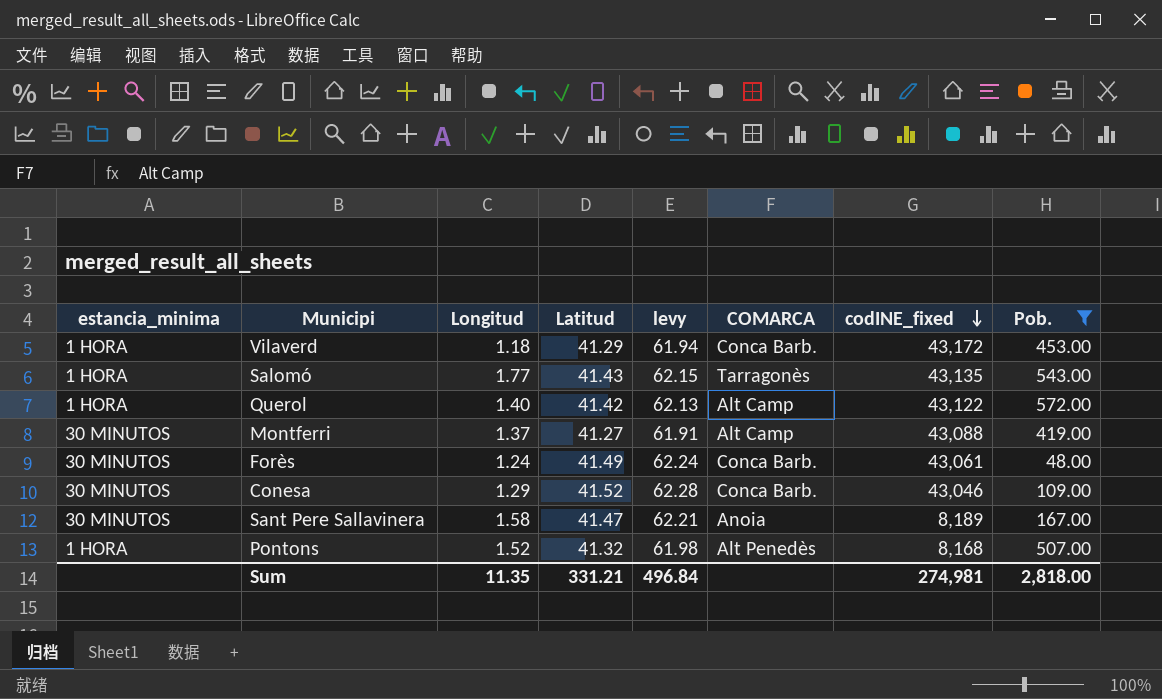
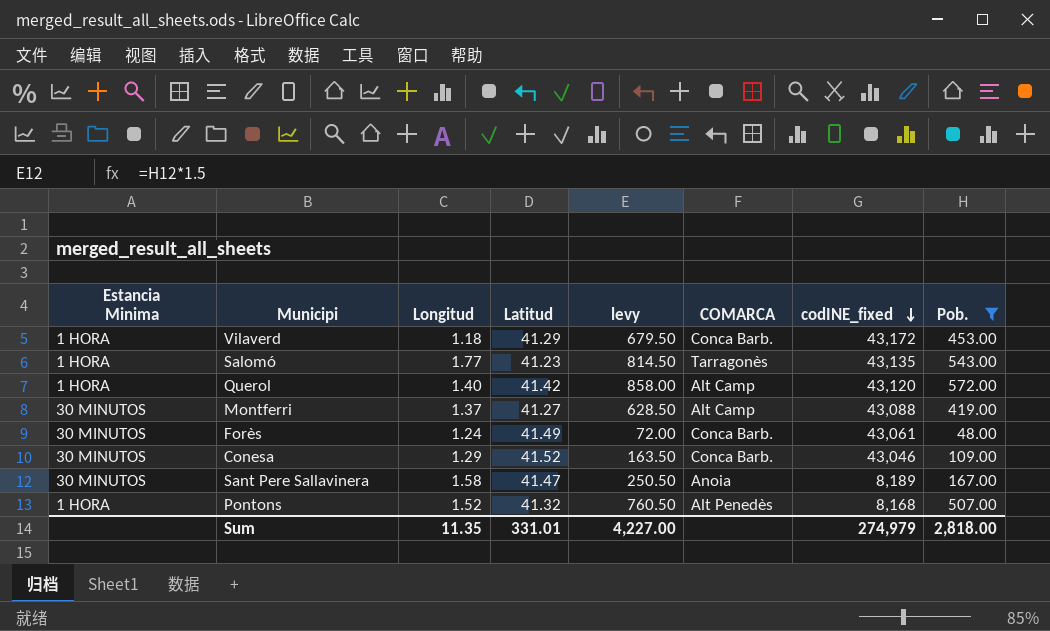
column name: estancia_minima -> Estancia Minima
column levy | formula: [Latitud] * 1.5 -> [Pob.] * 1.5
Salomó | Latitud: 41.43 -> 41.23
Querol | codINE_fixed: 43,122 -> 43,120
Sum | Latitud: 331.21 -> 331.01
Sum | levy: 496.84 -> 4,227.00
Sum | codINE_fixed: 274,981 -> 274,979

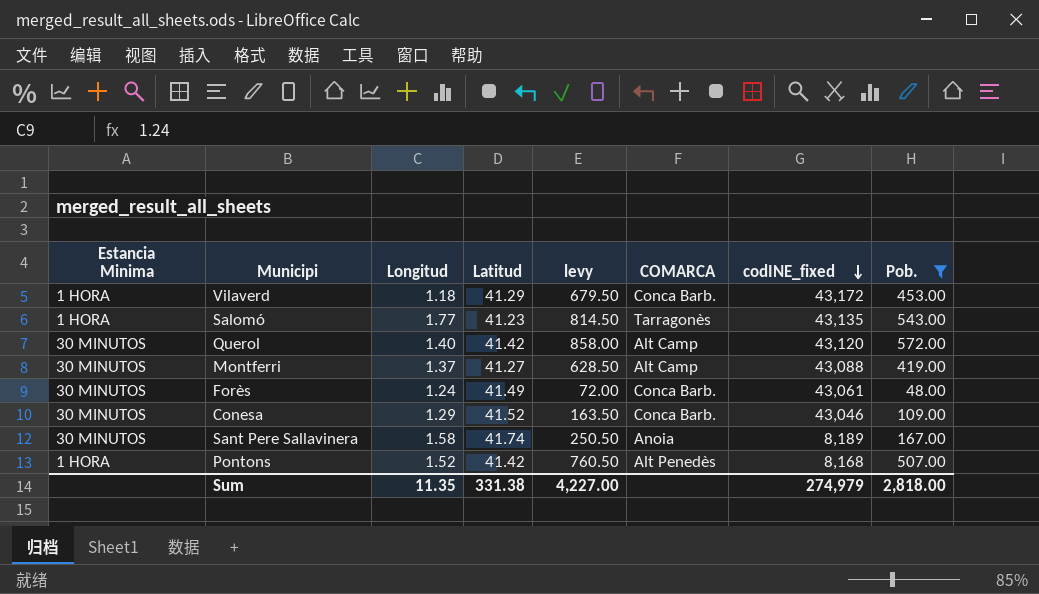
Querol | Estancia Minima: 1 HORA -> 30 MINUTOS
Sant Pere Sallavinera | Latitud: 41.47 -> 41.74
Pontons | Latitud: 41.32 -> 41.42
Sum | Latitud: 331.01 -> 331.38

